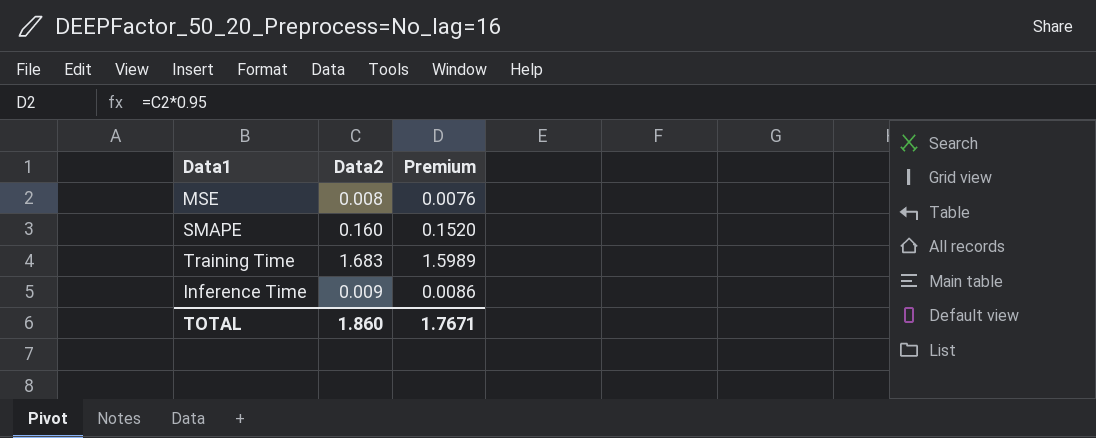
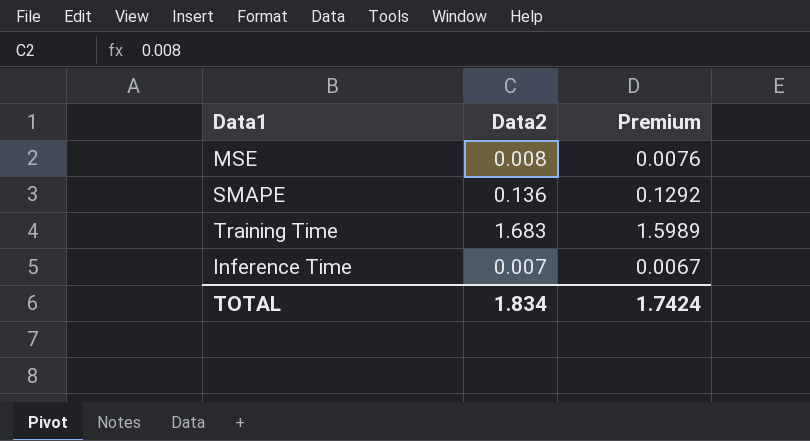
SMAPE | Data2: 0.160 -> 0.136
SMAPE | Premium: 0.1520 -> 0.1292
Inference Time | Data2: 0.009 -> 0.007
Inference Time | Premium: 0.0086 -> 0.0067
TOTAL | Data2: 1.860 -> 1.834
TOTAL | Premium: 1.7671 -> 1.7424

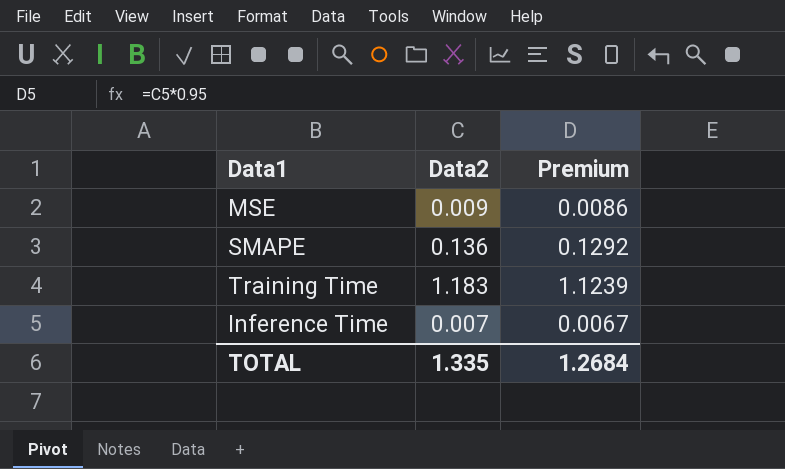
MSE | Data2: 0.008 -> 0.009
MSE | Premium: 0.0076 -> 0.0086
Training Time | Data2: 1.683 -> 1.183
Training Time | Premium: 1.5989 -> 1.1239
TOTAL | Data2: 1.834 -> 1.335
TOTAL | Premium: 1.7424 -> 1.2684

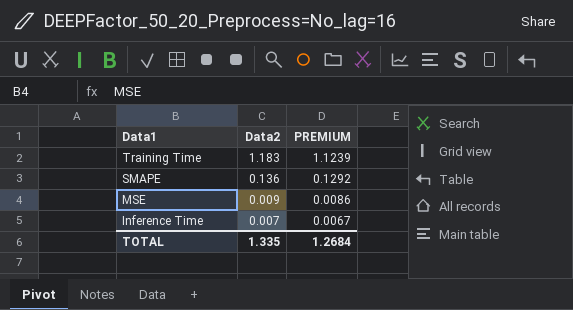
row order: none -> Data1 descending
column name: Premium -> PREMIUM

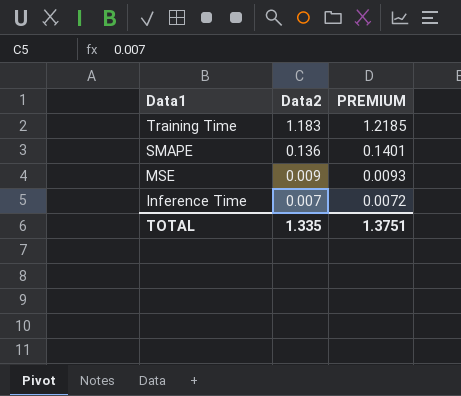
column PREMIUM | formula: [Data2] * 0.95 -> [Data2] * 1.03
TOTAL | PREMIUM: 1.2684 -> 1.3751

